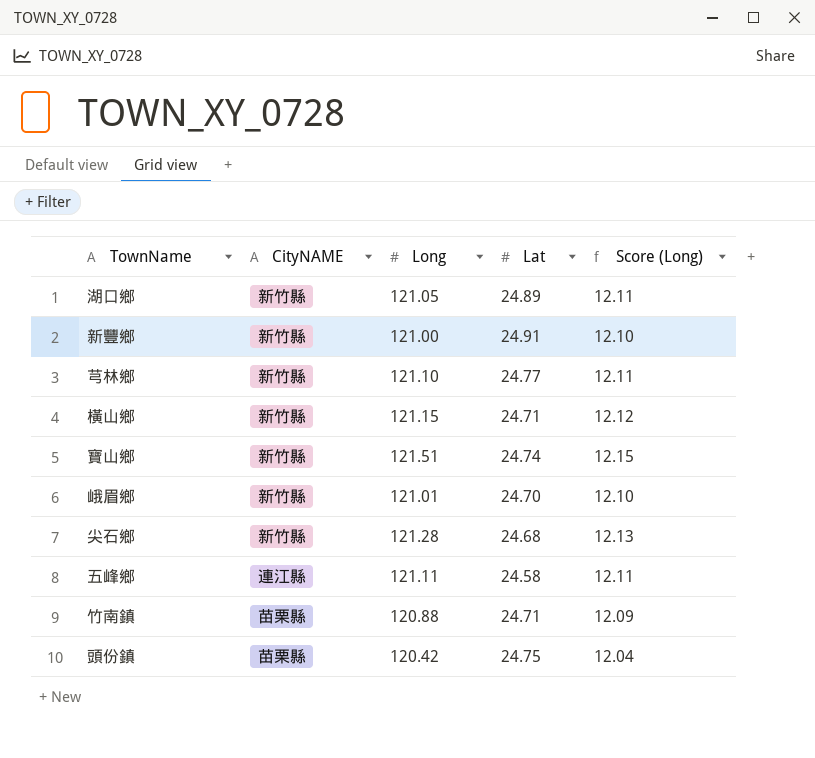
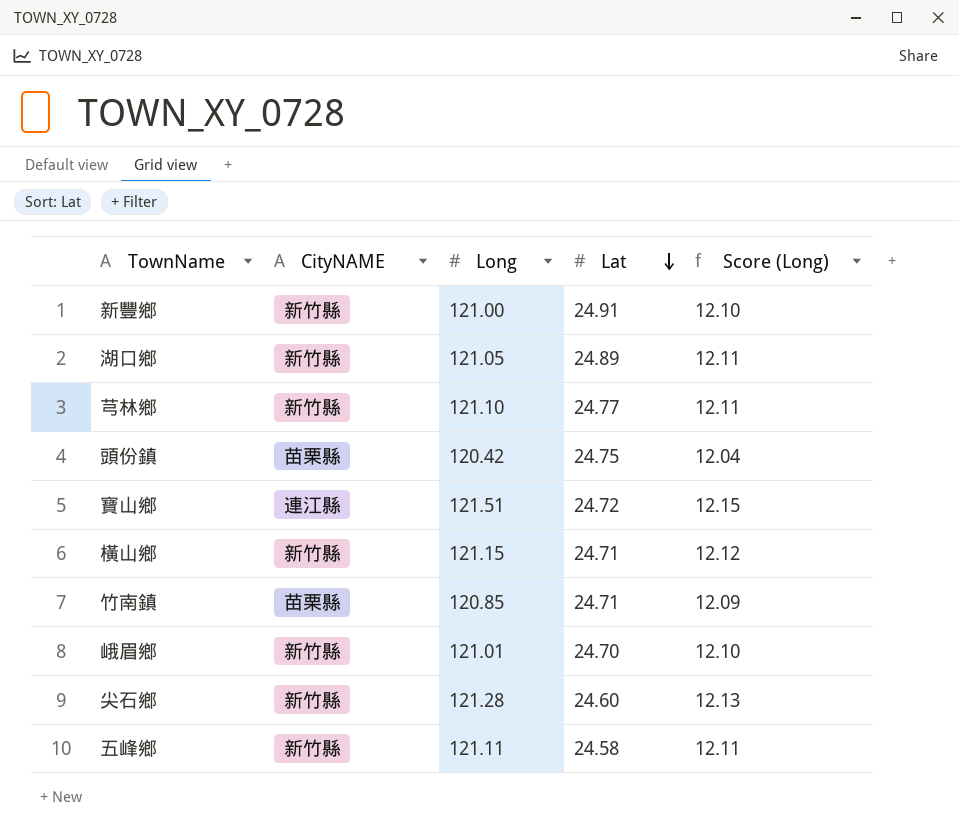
row order: none -> Lat descending
寶山鄉 | CityNAME: 新竹縣 -> 連江縣
寶山鄉 | Lat: 24.74 -> 24.72
竹南鎮 | Long: 120.88 -> 120.85
尖石鄉 | Lat: 24.68 -> 24.60
五峰鄉 | CityNAME: 連江縣 -> 新竹縣

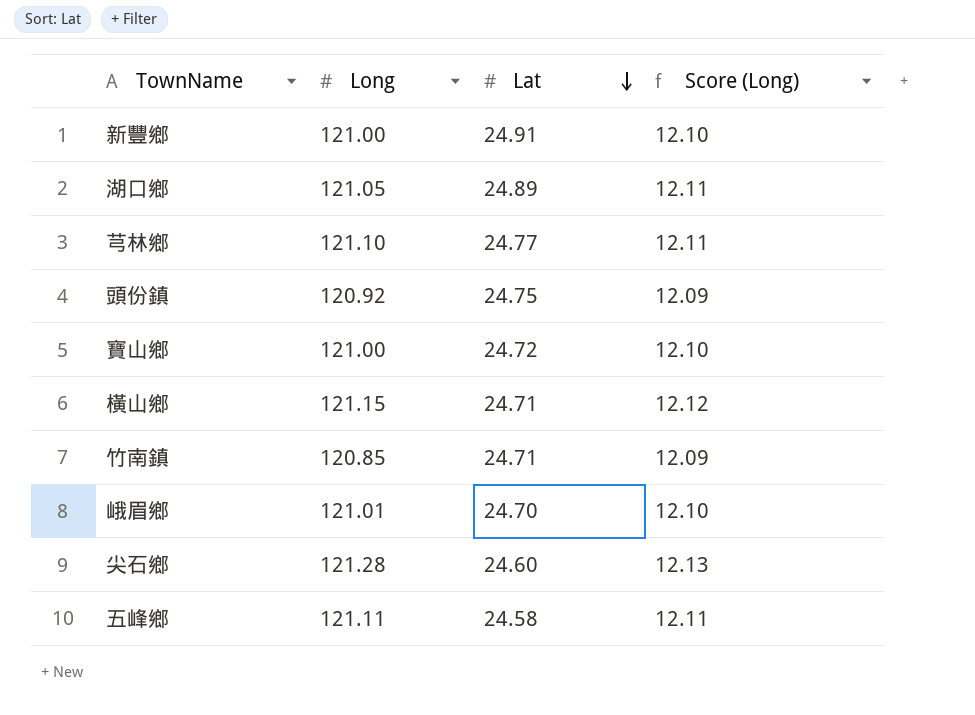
column CityNAME | position: 2 -> none
頭份鎮 | Long: 120.42 -> 120.92
頭份鎮 | Score (Long): 12.04 -> 12.09
寶山鄉 | Long: 121.51 -> 121.00
寶山鄉 | Score (Long): 12.15 -> 12.10

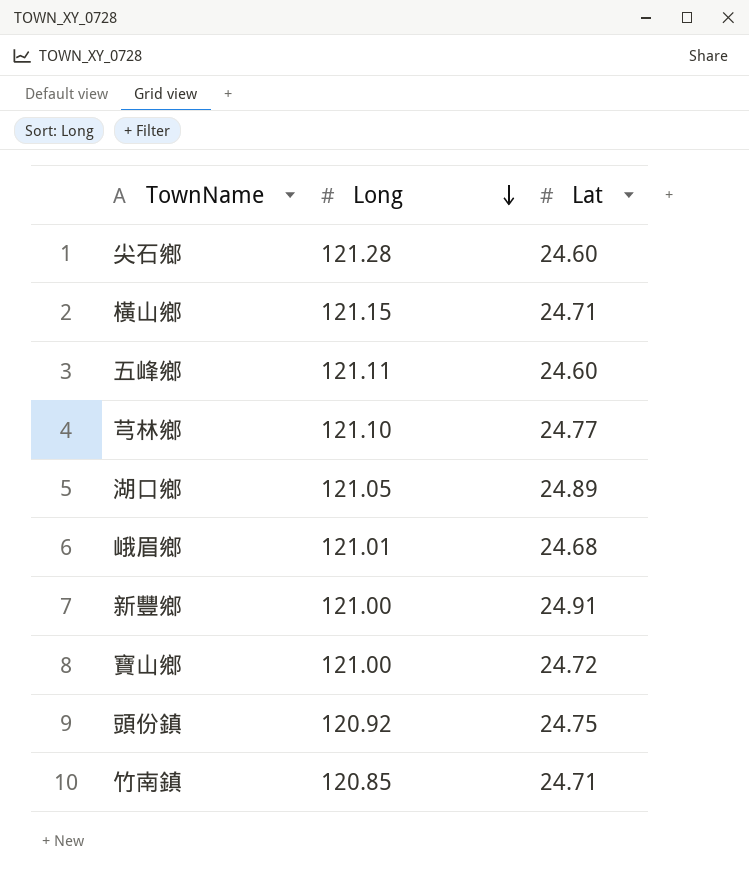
row order: Lat descending -> Long descending
column Score (Long) | formula: [Long] * 0.1 -> none
五峰鄉 | Lat: 24.58 -> 24.60
峨眉鄉 | Lat: 24.70 -> 24.68

